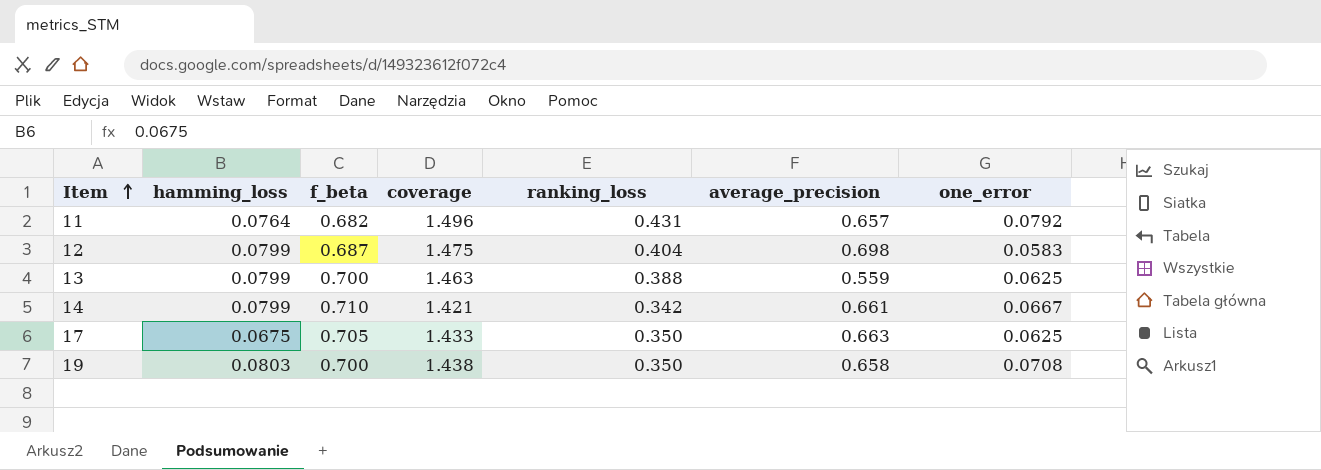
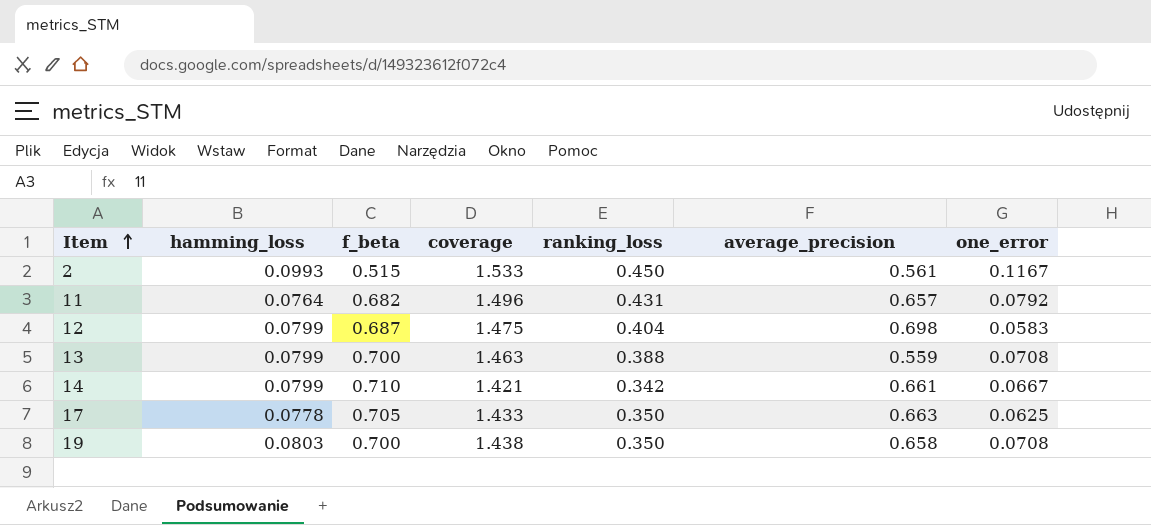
row 2: none -> 0.0993 | 0.515 | 1.533 | 0.450 | 0.561 | 0.1167
13 | one_error: 0.0625 -> 0.0708
17 | hamming_loss: 0.0675 -> 0.0778

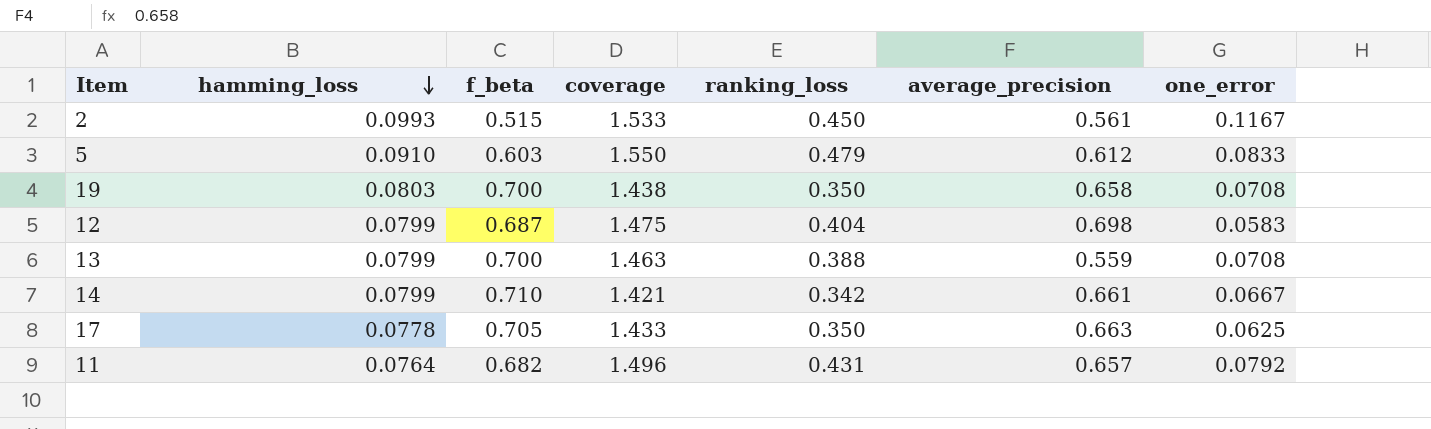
row order: Item ascending -> hamming_loss descending
row 5: none -> 0.0910 | 0.603 | 1.550 | 0.479 | 0.612 | 0.0833

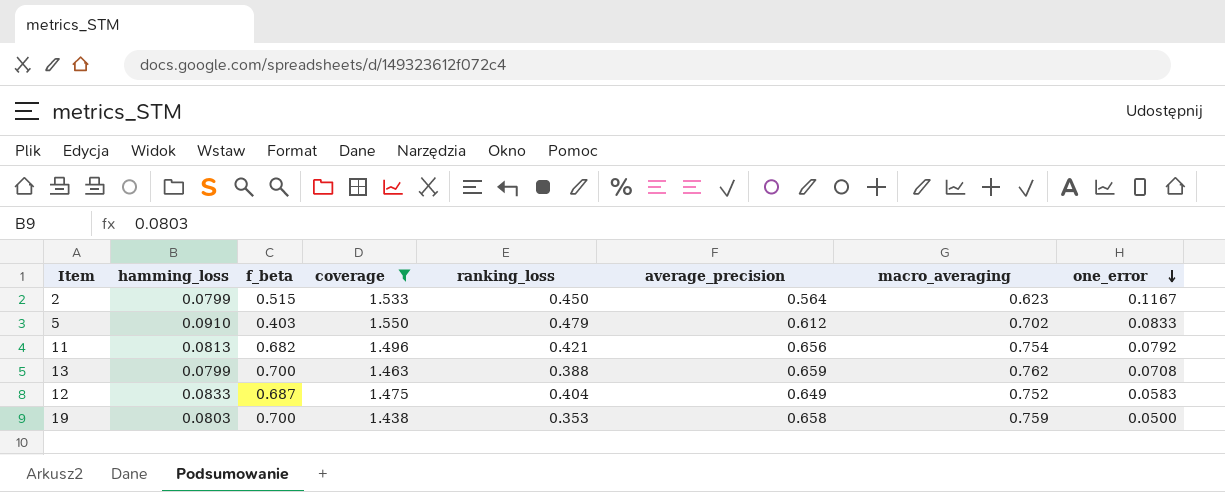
filter: none -> coverage >= 1.438
row order: hamming_loss descending -> one_error descending
column macro_averaging | position: none -> 7
2 | hamming_loss: 0.0993 -> 0.0799
2 | average_precision: 0.561 -> 0.564
5 | f_beta: 0.603 -> 0.403
11 | hamming_loss: 0.0764 -> 0.0813
11 | ranking_loss: 0.431 -> 0.421
11 | average_precision: 0.657 -> 0.656
13 | average_precision: 0.559 -> 0.659
12 | hamming_loss: 0.0799 -> 0.0833
12 | average_precision: 0.698 -> 0.649
19 | ranking_loss: 0.350 -> 0.353
19 | one_error: 0.0708 -> 0.0500

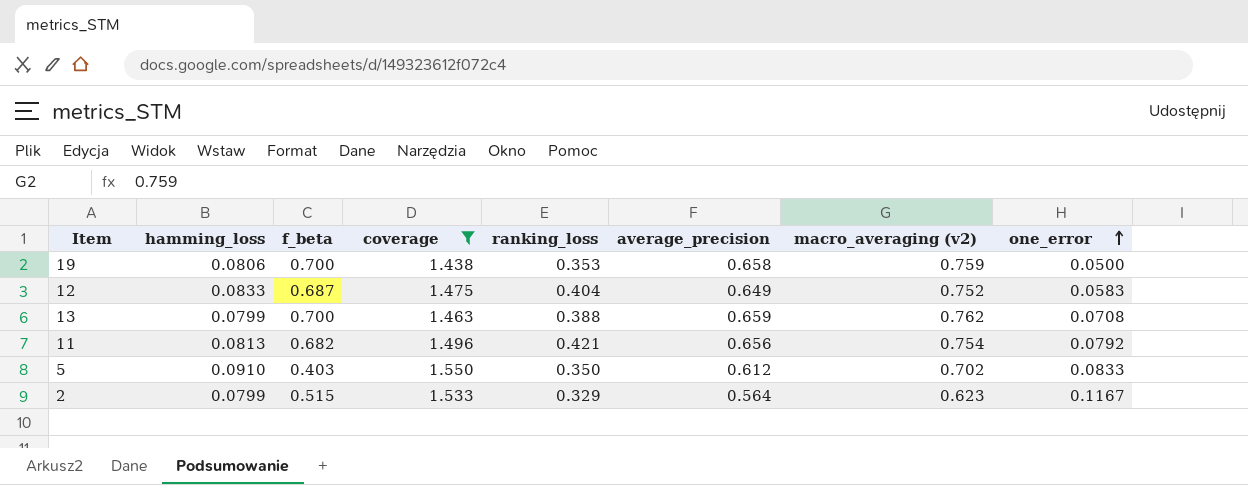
row order: one_error descending -> one_error ascending
column name: macro_averaging -> macro_averaging (v2)
19 | hamming_loss: 0.0803 -> 0.0806
5 | ranking_loss: 0.479 -> 0.350
2 | ranking_loss: 0.450 -> 0.329

